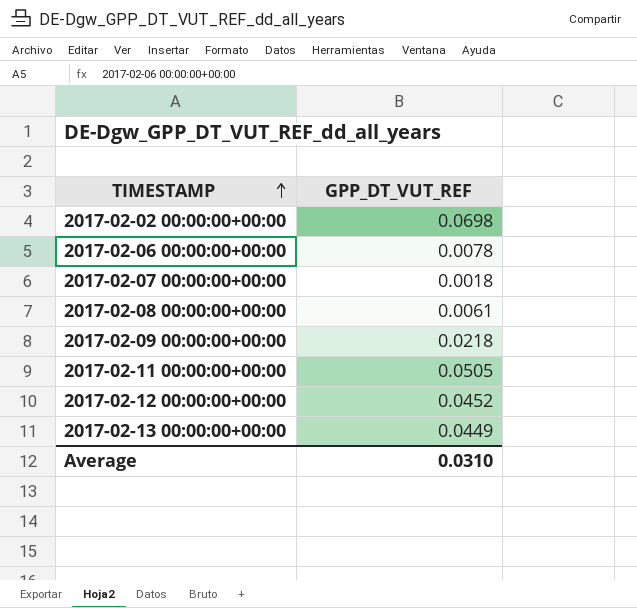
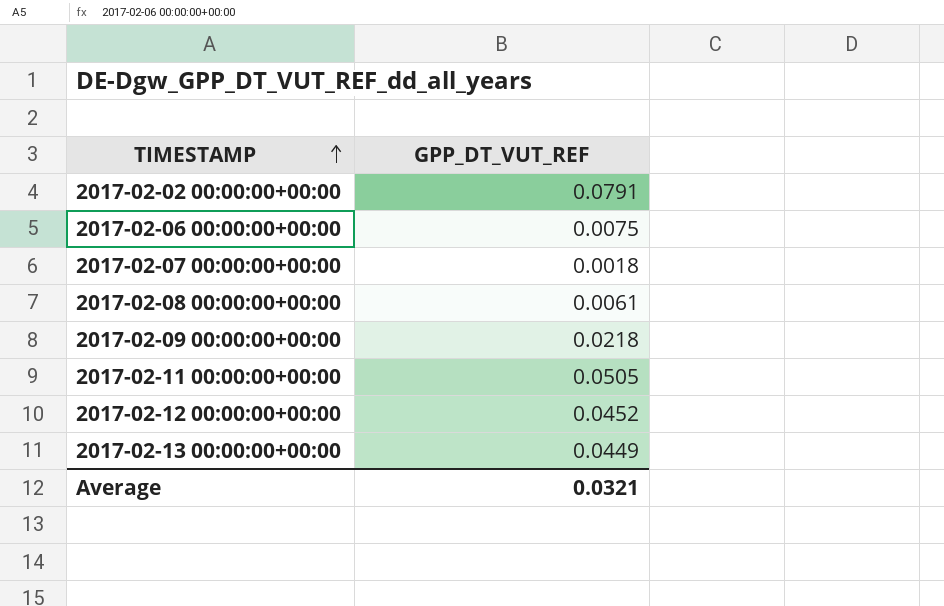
2017-02-02 00:00:00+00:00 | GPP_DT_VUT_REF: 0.0698 -> 0.0791
2017-02-06 00:00:00+00:00 | GPP_DT_VUT_REF: 0.0078 -> 0.0075
Average | GPP_DT_VUT_REF: 0.0310 -> 0.0321

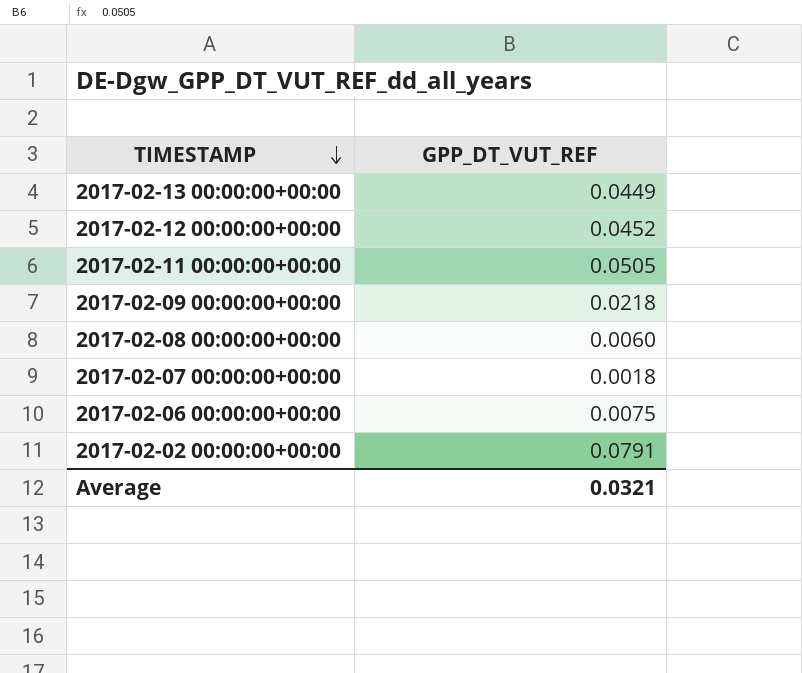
row order: TIMESTAMP ascending -> TIMESTAMP descending
2017-02-08 00:00:00+00:00 | GPP_DT_VUT_REF: 0.0061 -> 0.0060

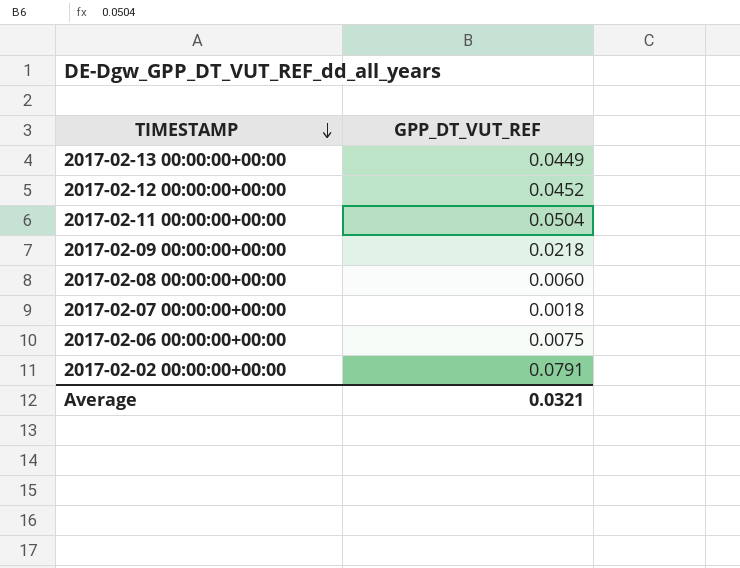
2017-02-11 00:00:00+00:00 | GPP_DT_VUT_REF: 0.0505 -> 0.0504

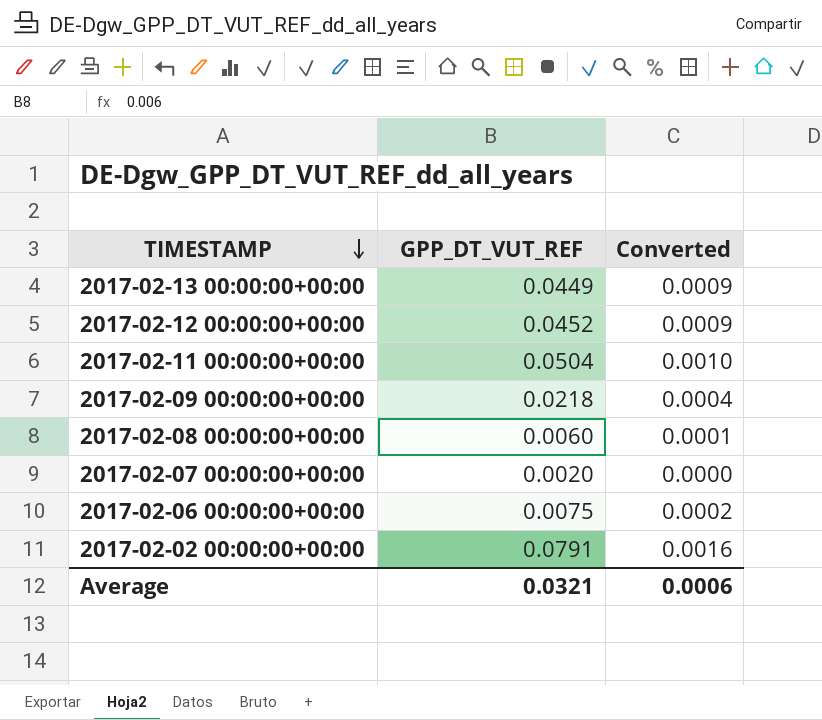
column Converted | formula: none -> [GPP_DT_VUT_REF] * 0.02
2017-02-07 00:00:00+00:00 | GPP_DT_VUT_REF: 0.0018 -> 0.0020

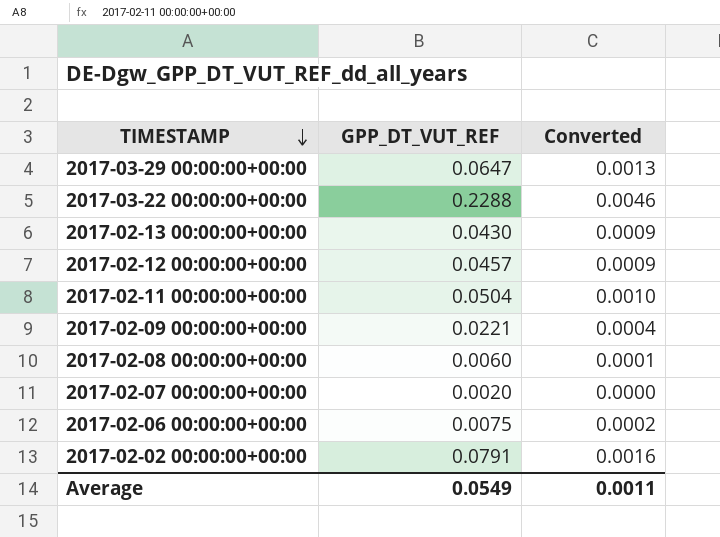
row 2017-03-29 00:00:00+00:00: none -> 0.0647 | 0.0013
row 2017-03-22 00:00:00+00:00: none -> 0.2288 | 0.0046
2017-02-13 00:00:00+00:00 | GPP_DT_VUT_REF: 0.0449 -> 0.0430
2017-02-12 00:00:00+00:00 | GPP_DT_VUT_REF: 0.0452 -> 0.0457
2017-02-09 00:00:00+00:00 | GPP_DT_VUT_REF: 0.0218 -> 0.0221
Average | GPP_DT_VUT_REF: 0.0321 -> 0.0549
Average | Converted: 0.0006 -> 0.0011

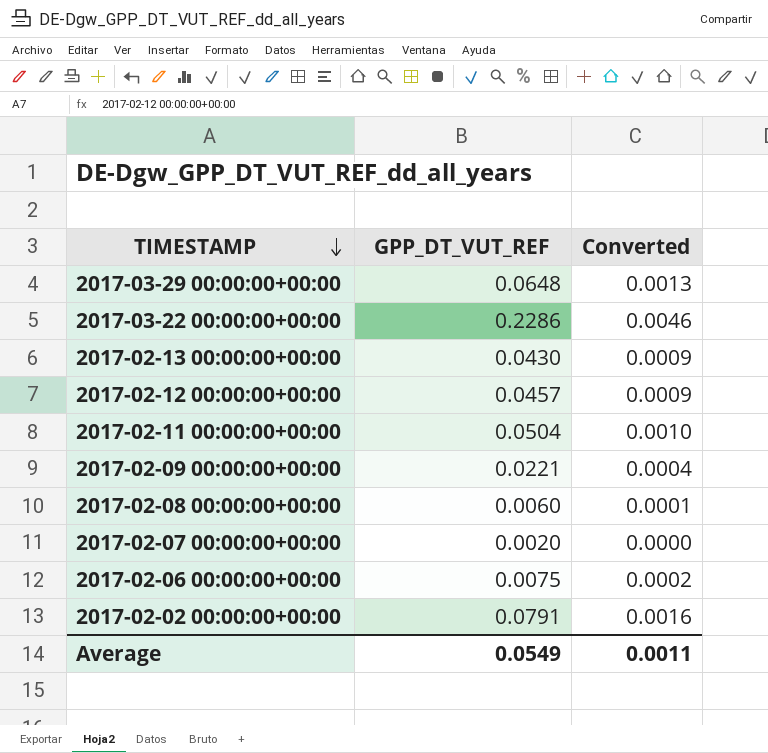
2017-03-29 00:00:00+00:00 | GPP_DT_VUT_REF: 0.0647 -> 0.0648
2017-03-22 00:00:00+00:00 | GPP_DT_VUT_REF: 0.2288 -> 0.2286

